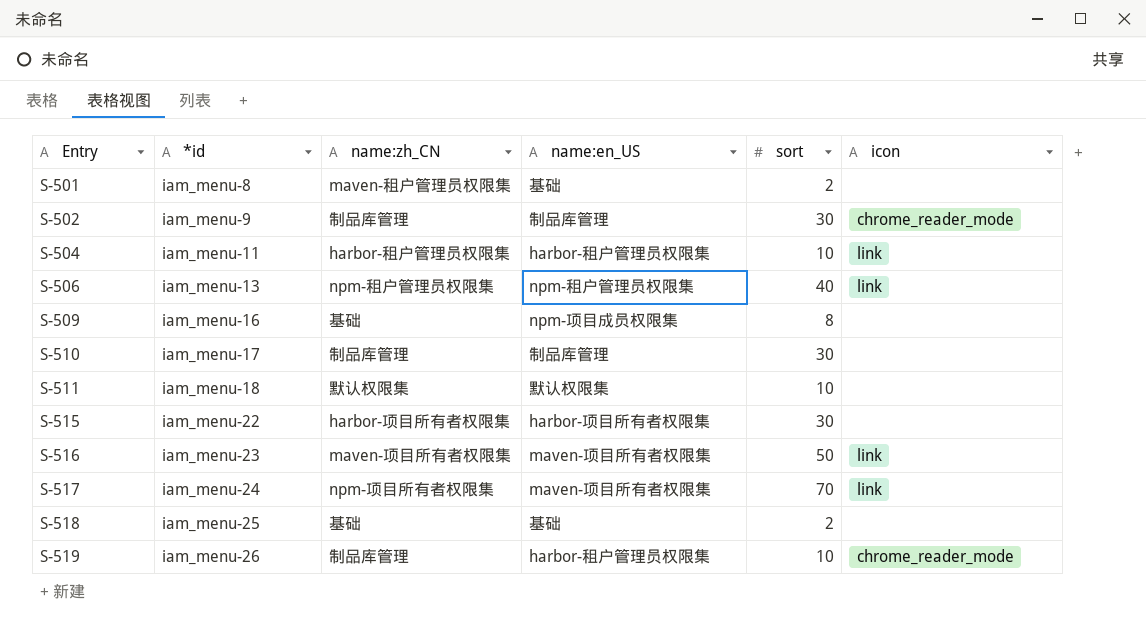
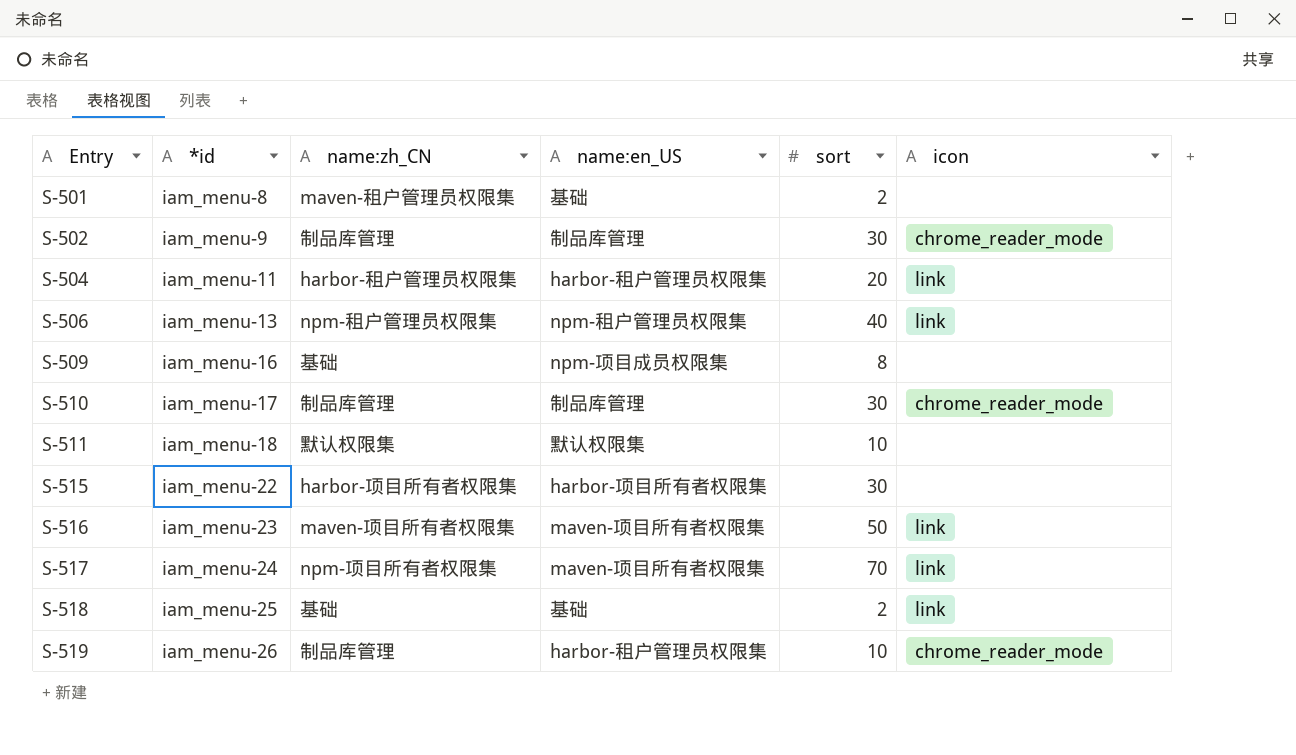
S-504 | sort: 10 -> 20
S-510 | icon: none -> chrome_reader_mode
S-518 | icon: none -> link

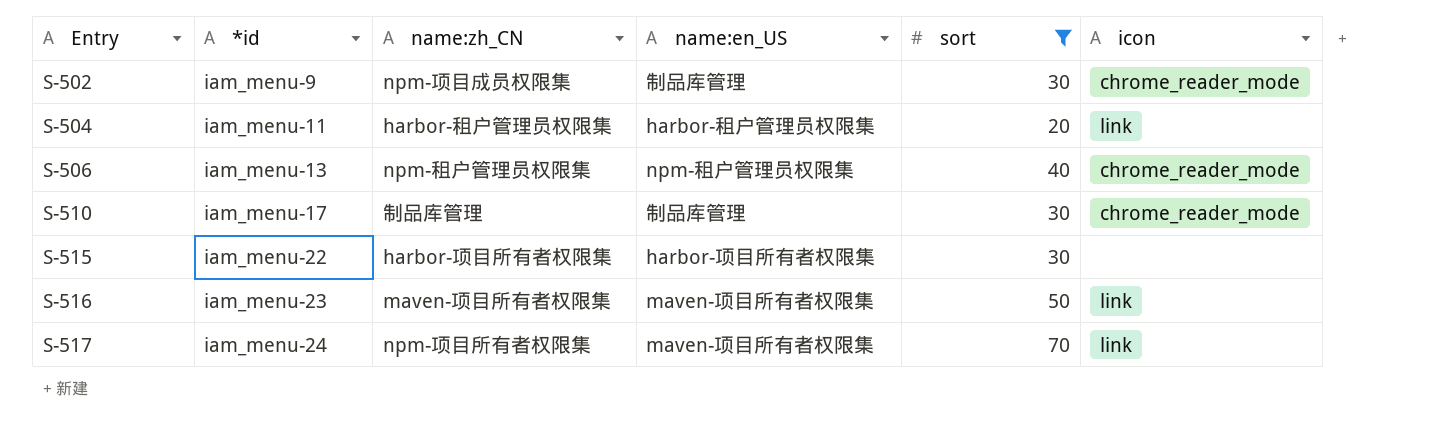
filter: none -> sort >= 20
S-502 | name:zh_CN: 制品库管理 -> npm-项目成员权限集
S-506 | icon: link -> chrome_reader_mode

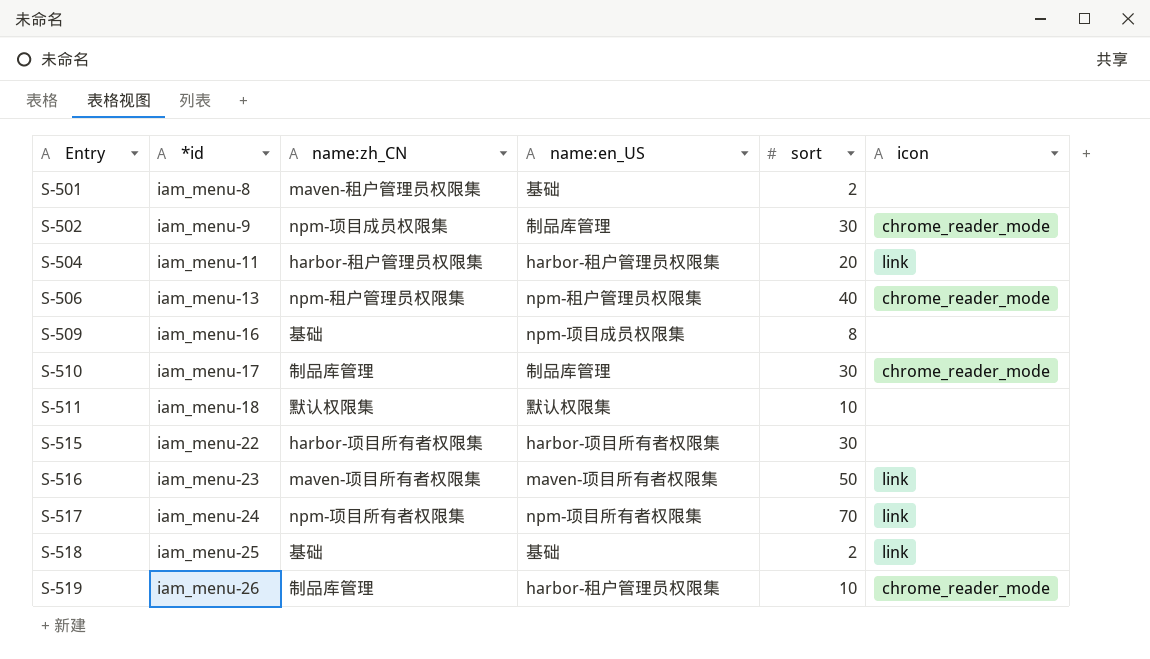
filter: sort >= 20 -> none
S-517 | name:en_US: maven-项目所有者权限集 -> npm-项目所有者权限集

